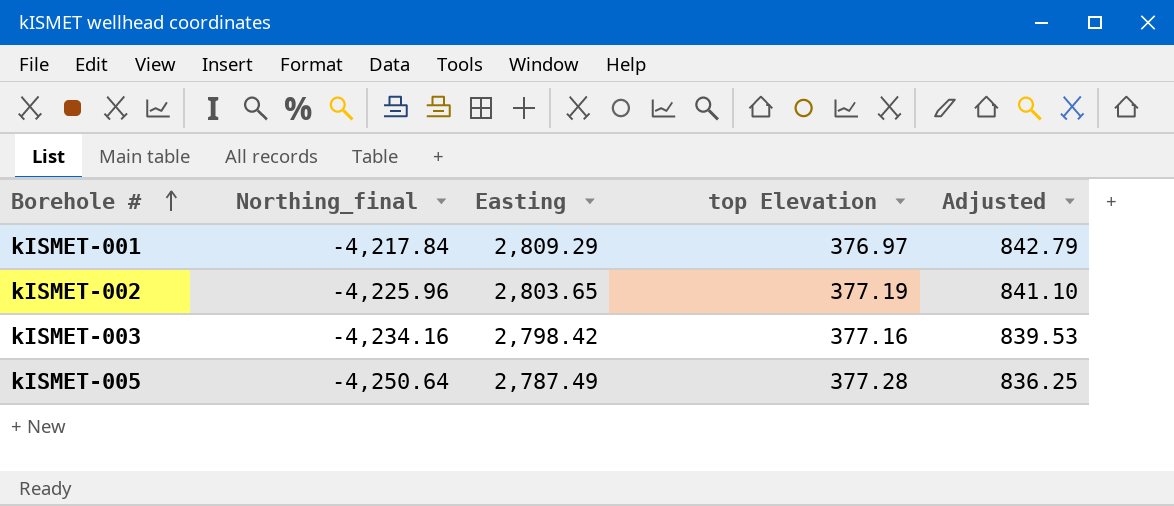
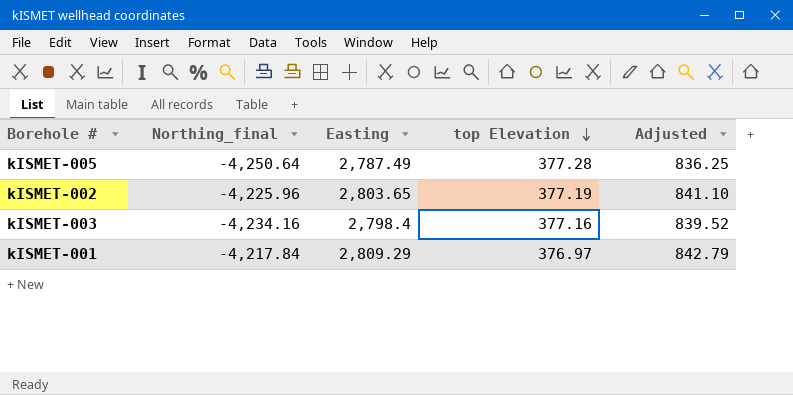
row order: Borehole # ascending -> top Elevation descending
kISMET-003 | Easting: 2,798.42 -> 2,798.4
kISMET-003 | Adjusted: 839.53 -> 839.52

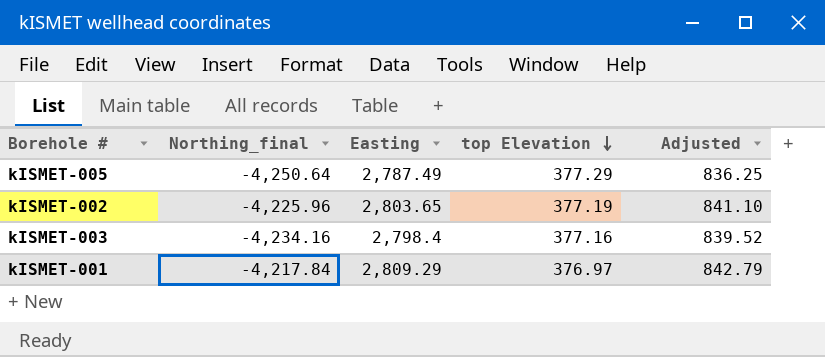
kISMET-005 | top Elevation: 377.28 -> 377.29

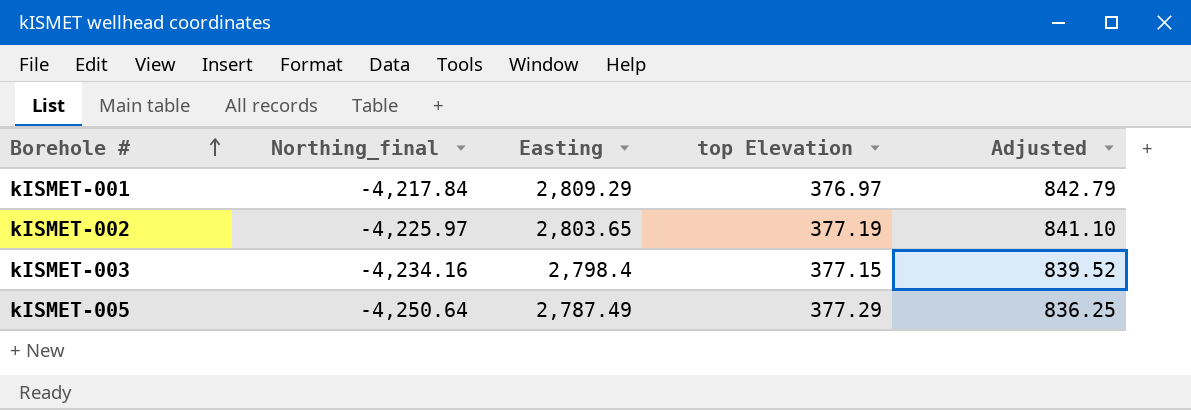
row order: top Elevation descending -> Borehole # ascending
kISMET-002 | Northing_final: -4,225.96 -> -4,225.97
kISMET-003 | top Elevation: 377.16 -> 377.15

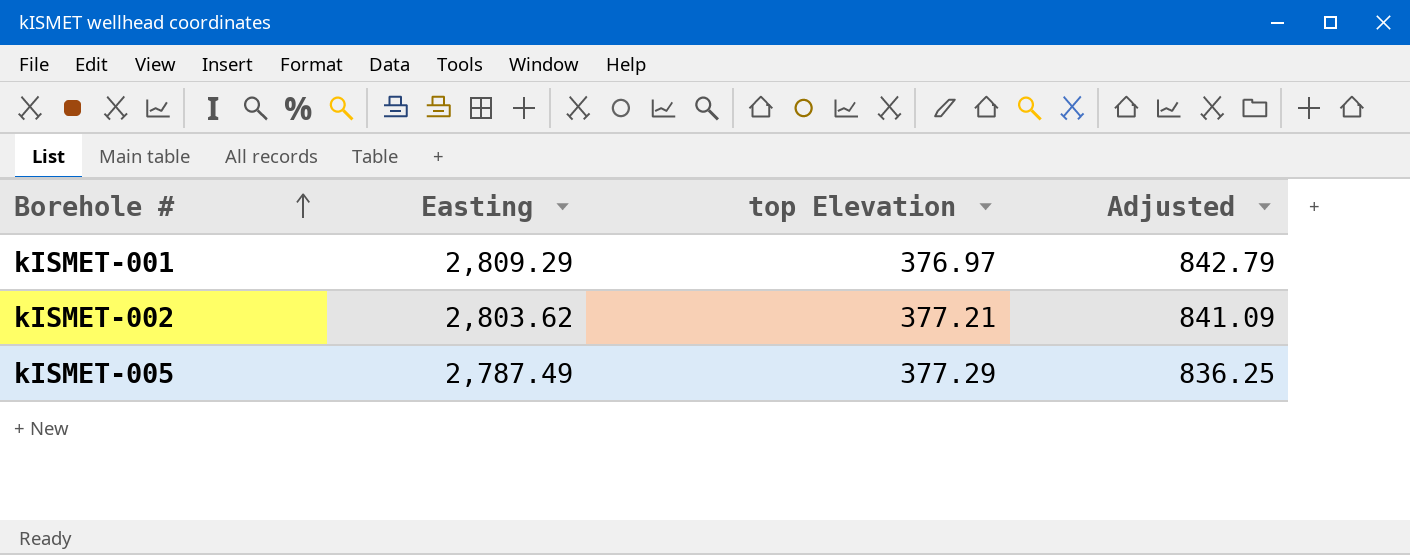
column Northing_final | position: 2 -> none
row kISMET-003: -4,234.16 | 2,798.4 | 377.15 | 839.52 -> none
kISMET-002 | Easting: 2,803.65 -> 2,803.62
kISMET-002 | top Elevation: 377.19 -> 377.21
kISMET-002 | Adjusted: 841.10 -> 841.09

